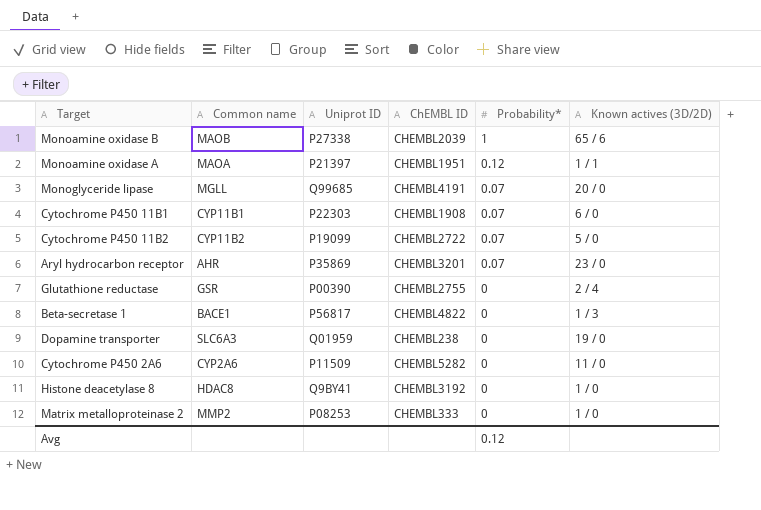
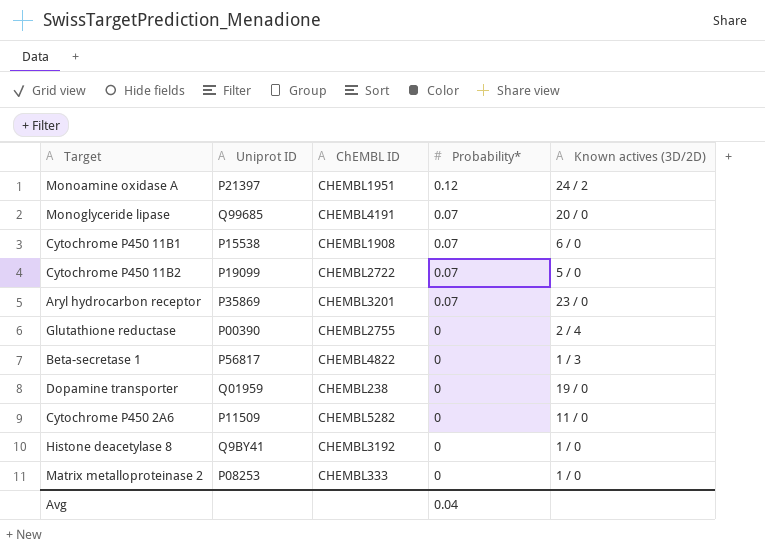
column Common name | position: 2 -> none
row Monoamine oxidase B: MAOB | P27338 | CHEMBL2039 | 1 | 65 / 6 -> none
Monoamine oxidase A | Known actives (3D/2D): 1 / 1 -> 24 / 2
Cytochrome P450 11B1 | Uniprot ID: P22303 -> P15538
Avg | Probability*: 0.12 -> 0.04

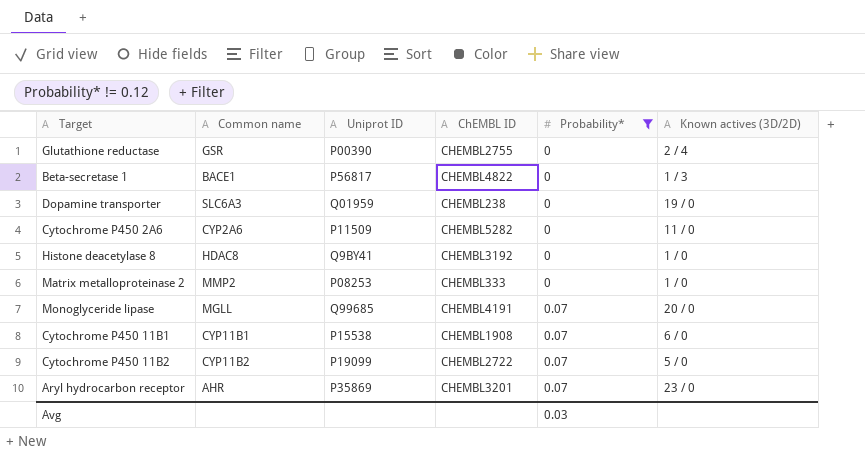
filter: none -> Probability* != 0.12
row order: Probability* descending -> Probability* ascending
column Common name | position: none -> 2
Avg | Probability*: 0.04 -> 0.03

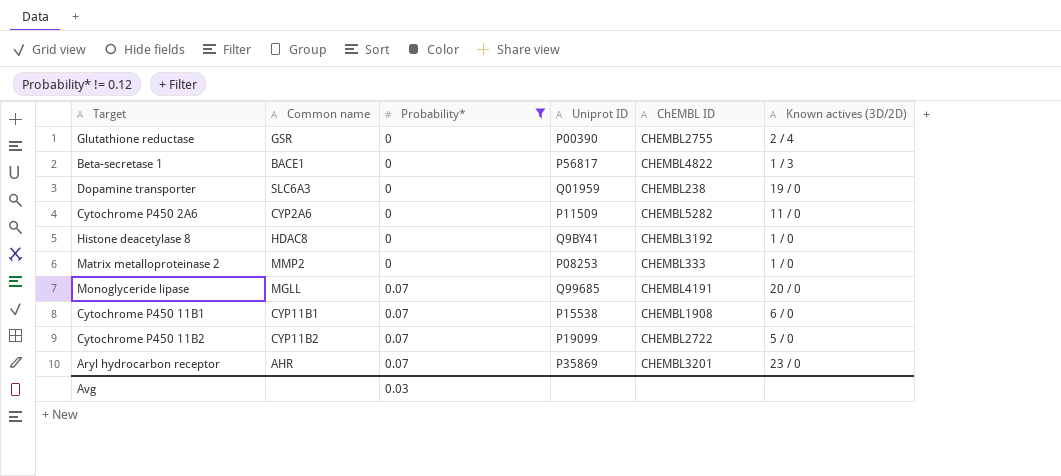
column Probability* | position: 5 -> 3

